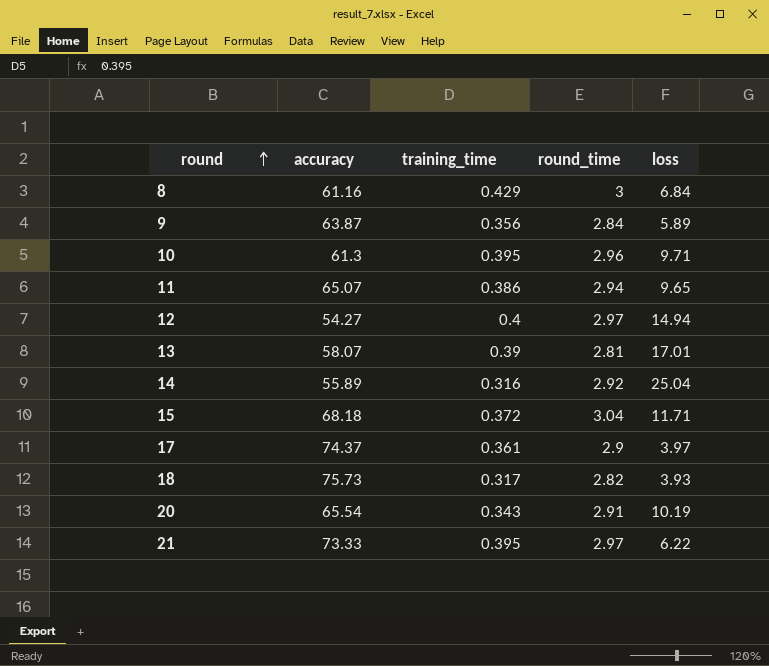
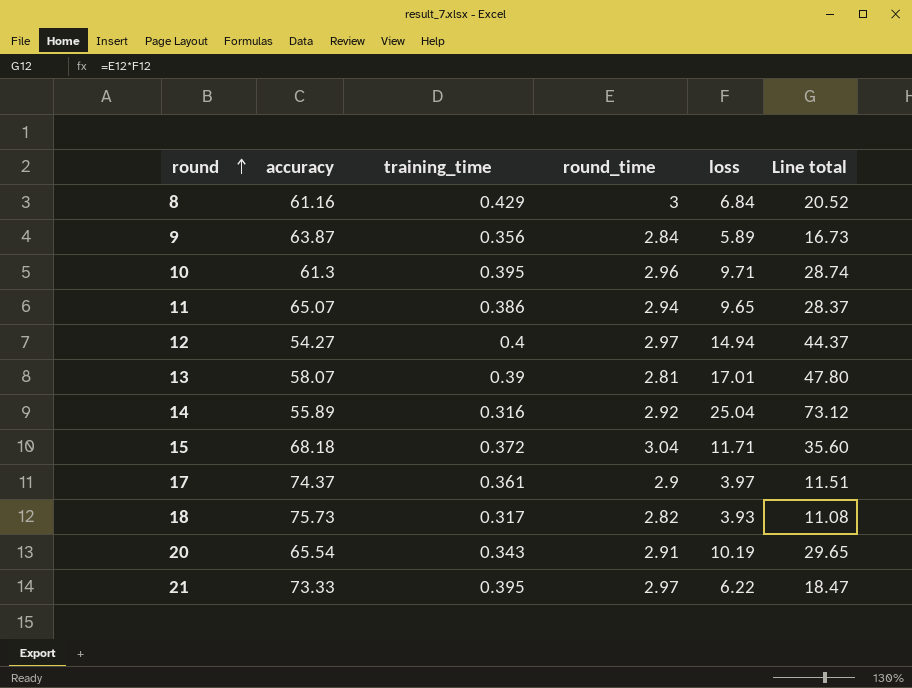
column Line total | formula: none -> [round_time] * [loss]

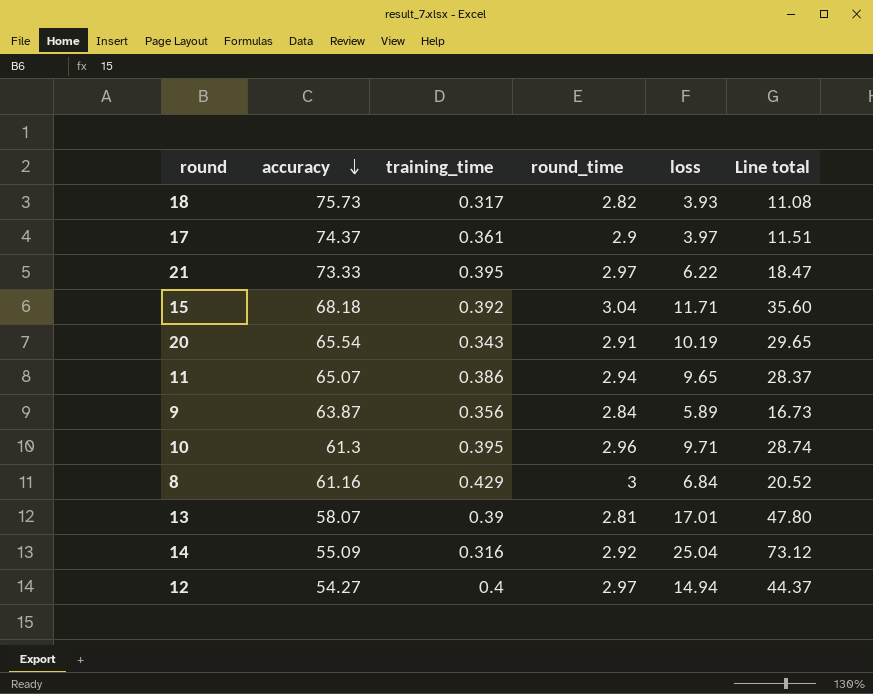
row order: round ascending -> accuracy descending
15 | training_time: 0.372 -> 0.392
14 | accuracy: 55.89 -> 55.09

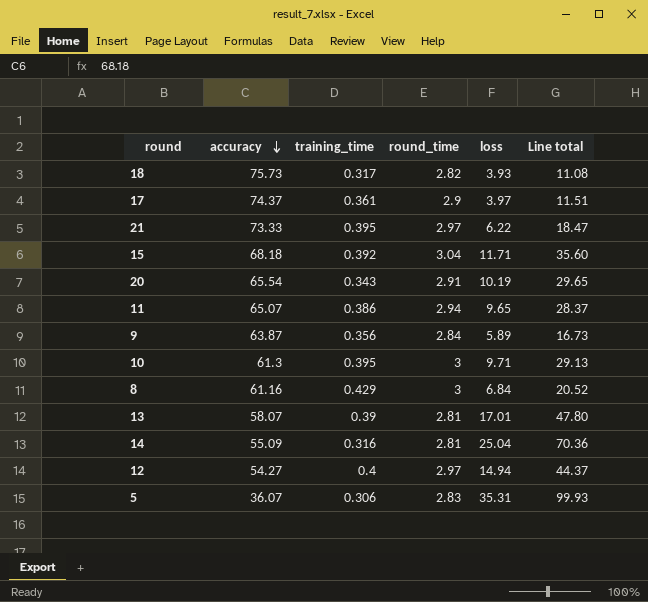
10 | round_time: 2.96 -> 3
10 | Line total: 28.74 -> 29.13
14 | round_time: 2.92 -> 2.81
14 | Line total: 73.12 -> 70.36
row 5: none -> 36.07 | 0.306 | 2.83 | 35.31 | 99.93

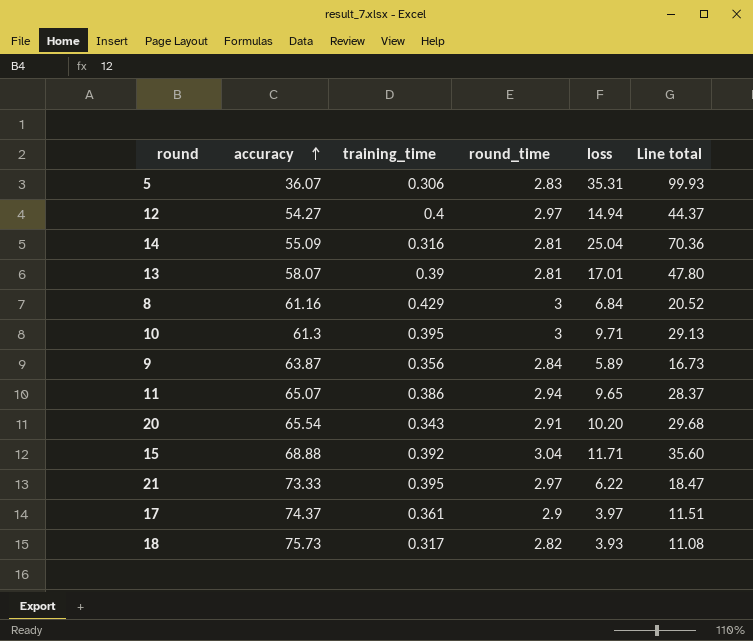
row order: accuracy descending -> accuracy ascending
20 | loss: 10.19 -> 10.20
20 | Line total: 29.65 -> 29.68
15 | accuracy: 68.18 -> 68.88

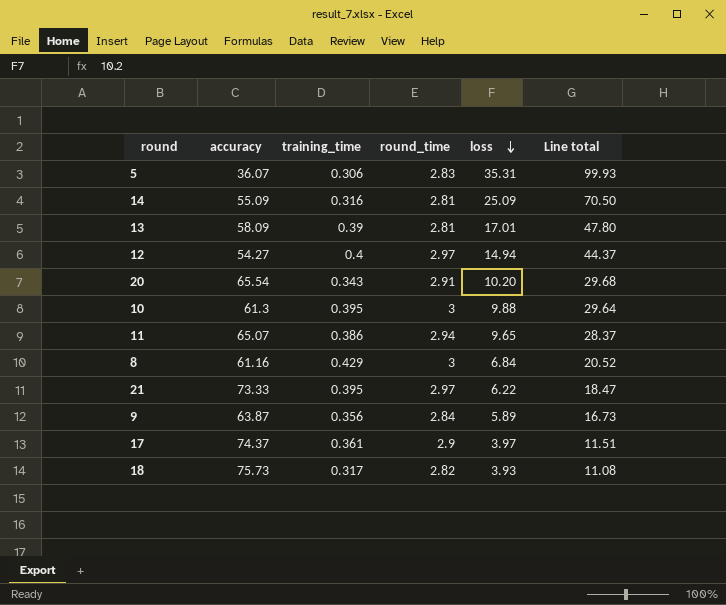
row order: accuracy ascending -> loss descending
row 15: 68.88 | 0.392 | 3.04 | 11.71 | 35.60 -> none
14 | loss: 25.04 -> 25.09
14 | Line total: 70.36 -> 70.50
13 | accuracy: 58.07 -> 58.09
10 | loss: 9.71 -> 9.88
10 | Line total: 29.13 -> 29.64

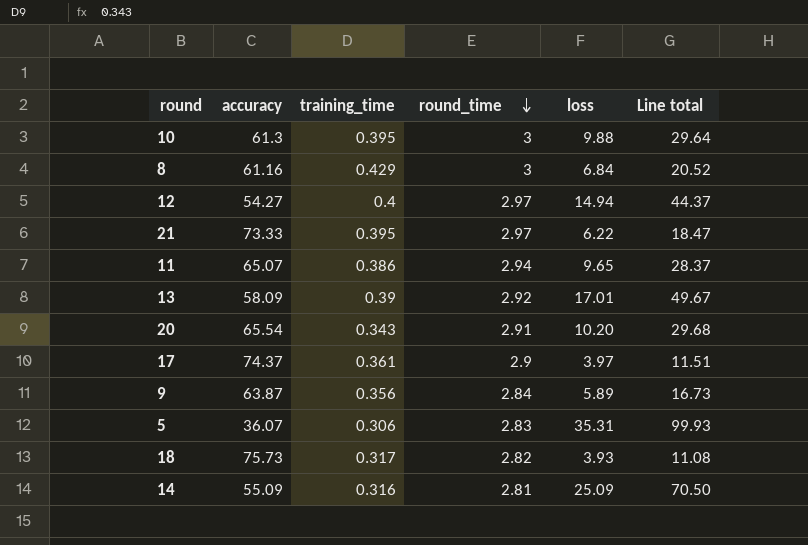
row order: loss descending -> round_time descending
13 | round_time: 2.81 -> 2.92
13 | Line total: 47.80 -> 49.67

